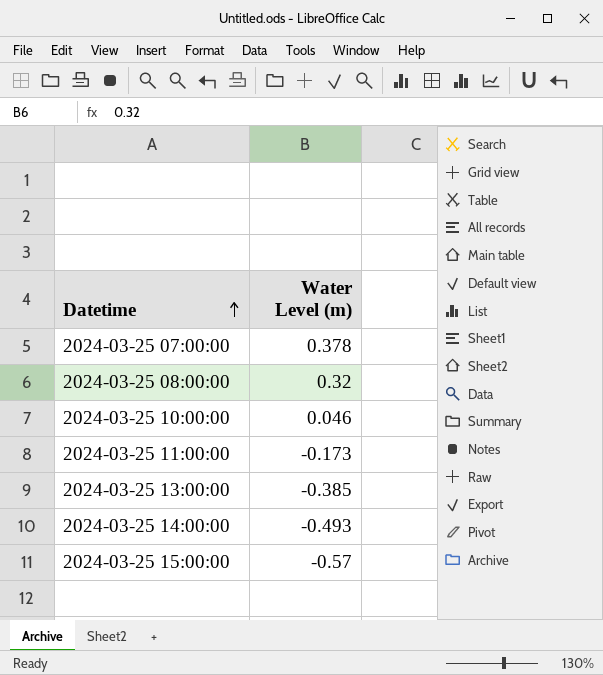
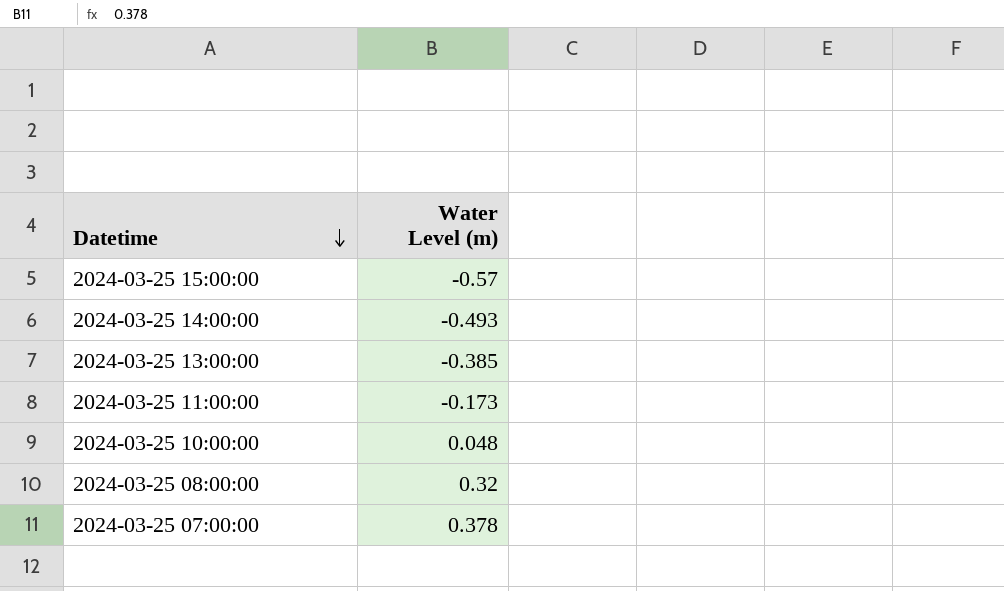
row order: Datetime ascending -> Datetime descending
2024-03-25 10:00:00 | Water Level (m): 0.046 -> 0.048

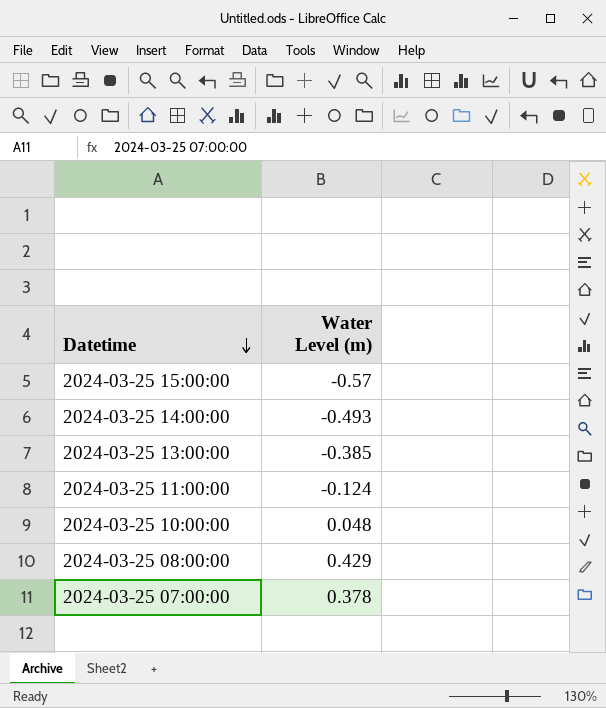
2024-03-25 11:00:00 | Water Level (m): -0.173 -> -0.124
2024-03-25 08:00:00 | Water Level (m): 0.32 -> 0.429

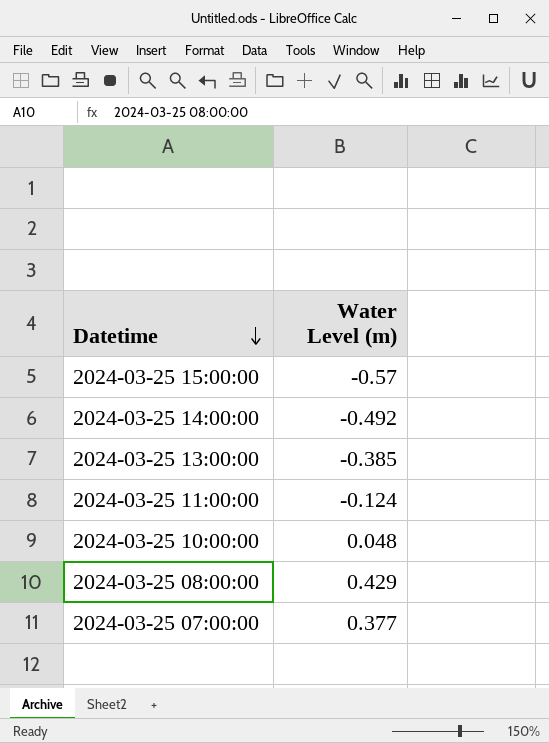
2024-03-25 14:00:00 | Water Level (m): -0.493 -> -0.492
2024-03-25 07:00:00 | Water Level (m): 0.378 -> 0.377

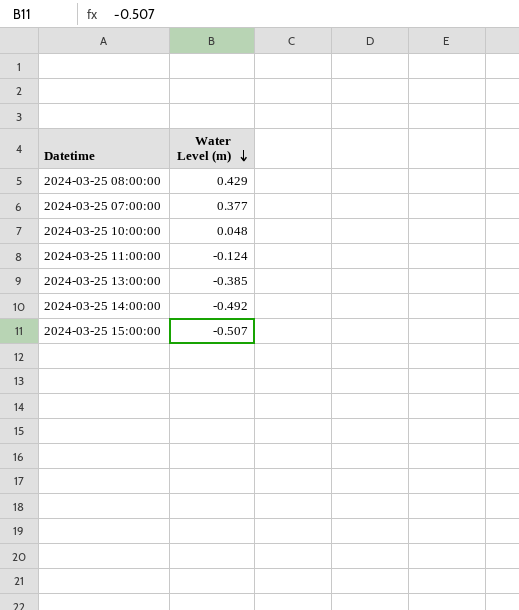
row order: Datetime descending -> Water Level (m) descending
2024-03-25 15:00:00 | Water Level (m): -0.57 -> -0.507

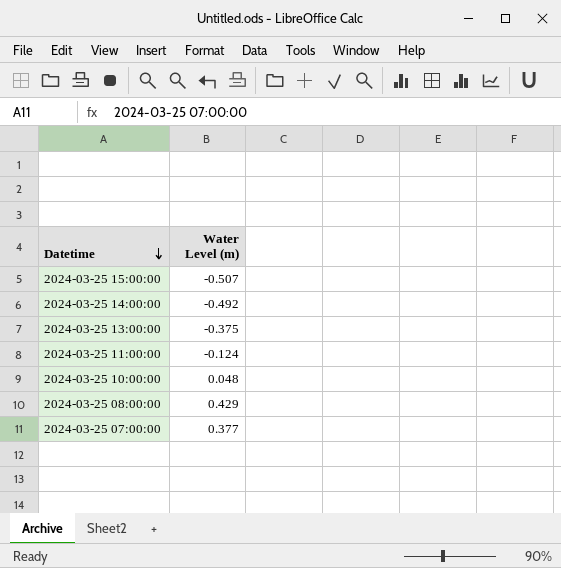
row order: Water Level (m) descending -> Datetime descending
2024-03-25 13:00:00 | Water Level (m): -0.385 -> -0.375

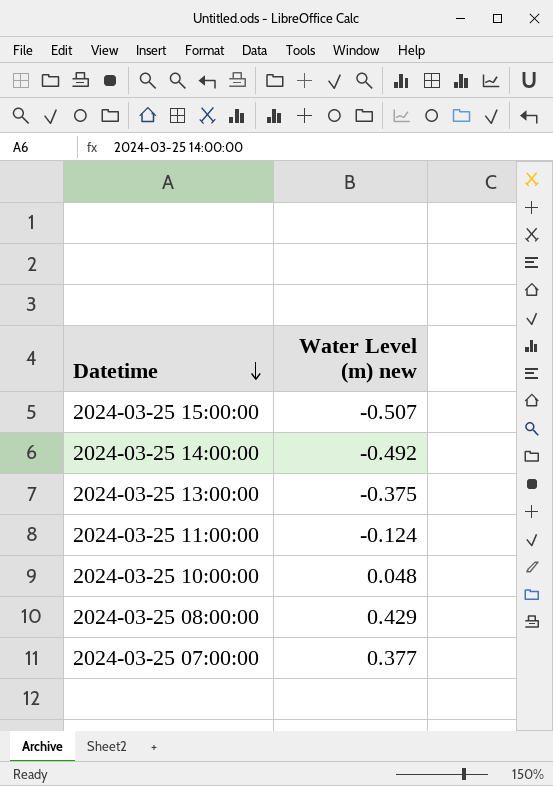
column name: Water Level (m) -> Water Level (m) new

